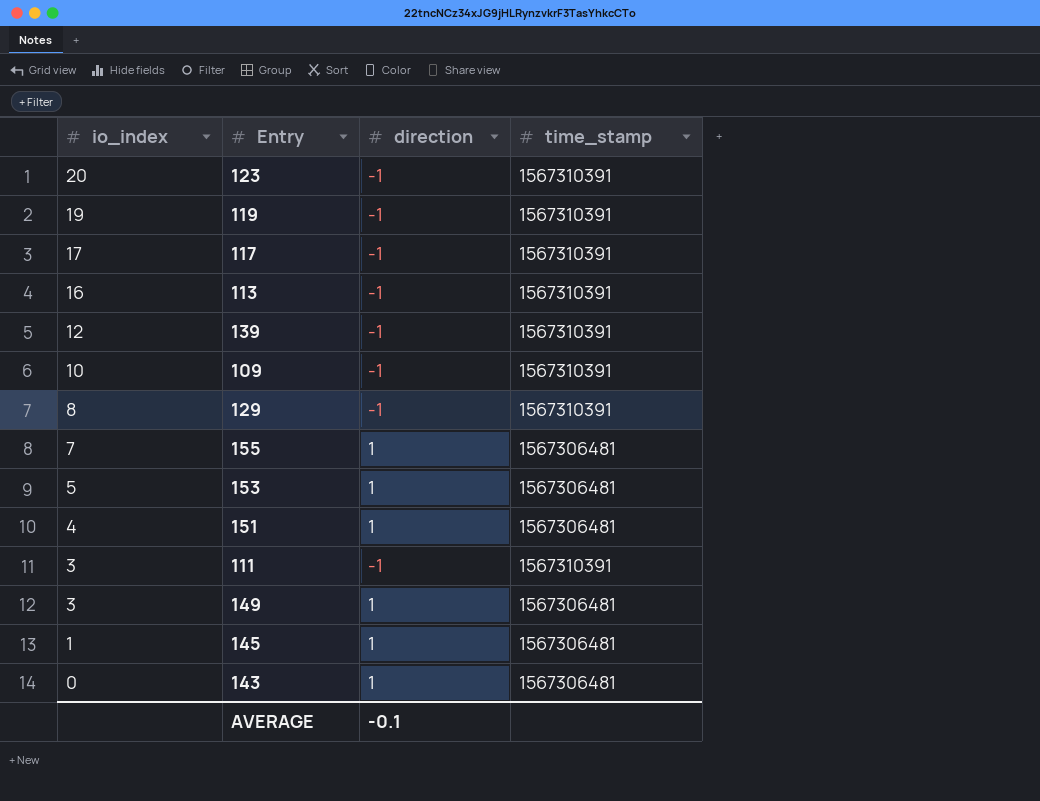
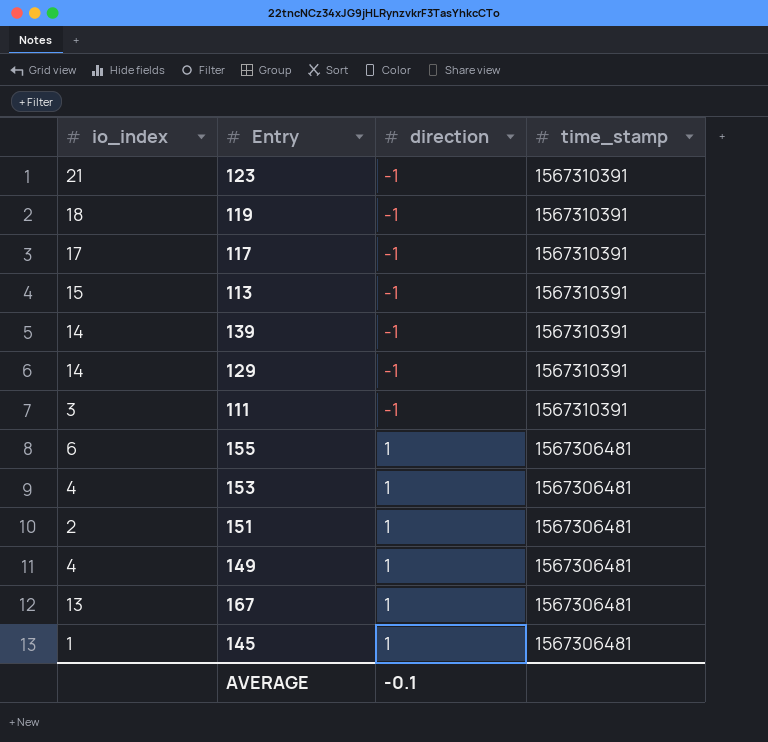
row order: io_index descending -> direction ascending
row 109: 10 | -1 | 1567310391 -> none
row 143: 0 | 1 | 1567306481 -> none
123 | io_index: 20 -> 21
119 | io_index: 19 -> 18
113 | io_index: 16 -> 15
139 | io_index: 12 -> 14
129 | io_index: 8 -> 14
155 | io_index: 7 -> 6
153 | io_index: 5 -> 4
151 | io_index: 4 -> 2
149 | io_index: 3 -> 4
row 167: none -> 13 | 1 | 1567306481

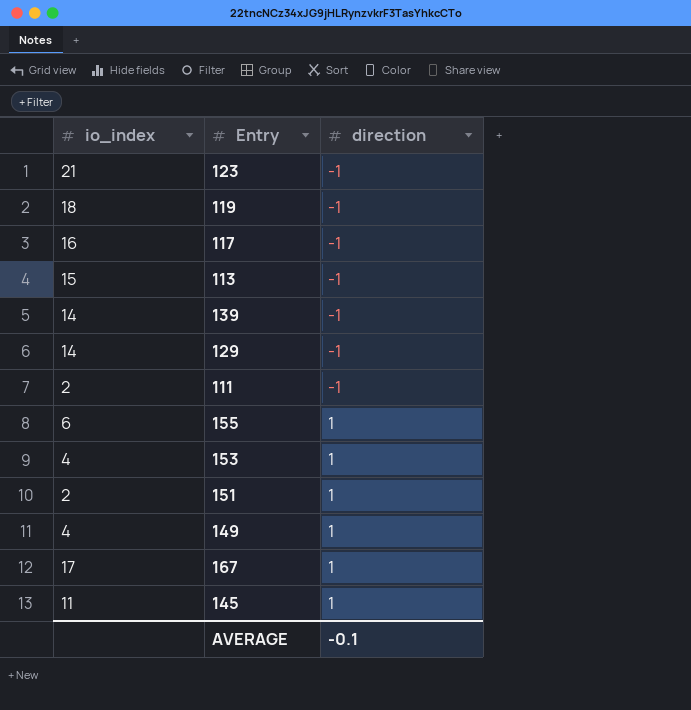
column time_stamp | position: 4 -> none
117 | io_index: 17 -> 16
111 | io_index: 3 -> 2
167 | io_index: 13 -> 17
145 | io_index: 1 -> 11

